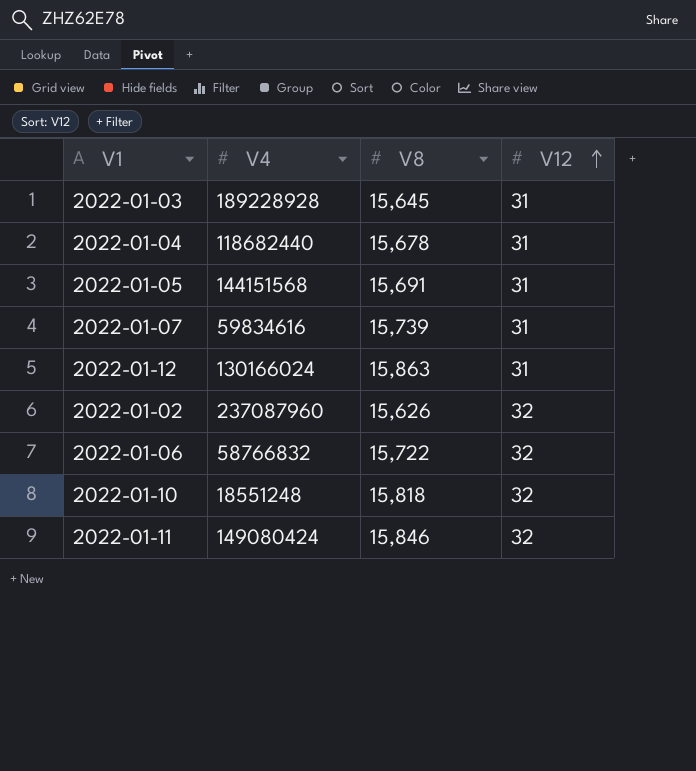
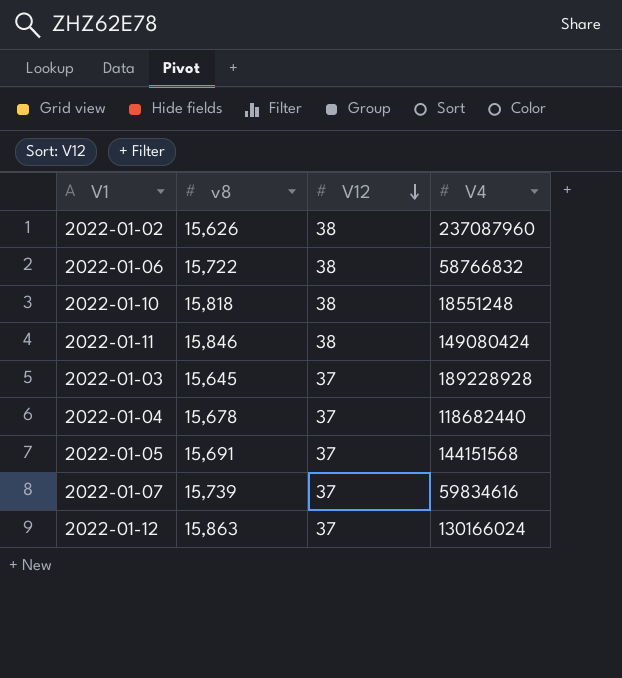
row order: V12 ascending -> V12 descending
column name: V8 -> v8
column V4 | position: 2 -> 4
2022-01-02 | V12: 32 -> 38
2022-01-06 | V12: 32 -> 38
2022-01-10 | V12: 32 -> 38
2022-01-11 | V12: 32 -> 38
2022-01-03 | V12: 31 -> 37
2022-01-04 | V12: 31 -> 37
2022-01-05 | V12: 31 -> 37
2022-01-07 | V12: 31 -> 37
2022-01-12 | V12: 31 -> 37

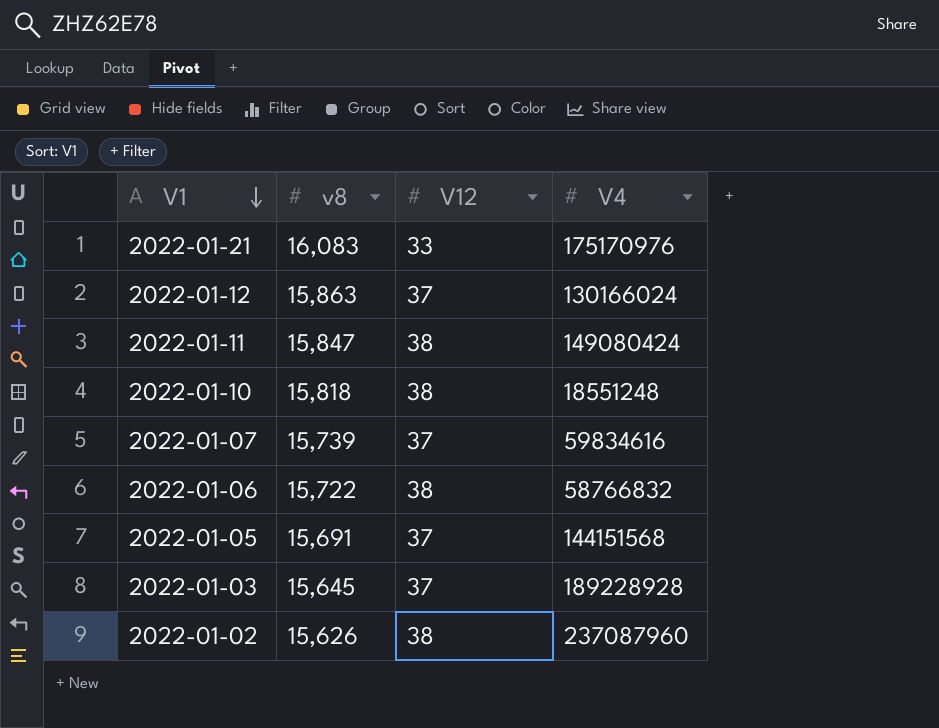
row order: V12 descending -> V1 descending
row 2022-01-04: 15,678 | 37 | 118682440 -> none
row 2022-01-21: none -> 16,083 | 33 | 175170976
2022-01-11 | v8: 15,846 -> 15,847

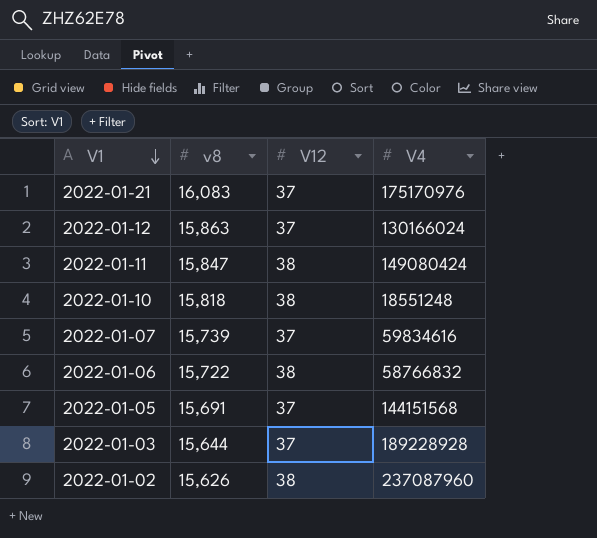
2022-01-21 | V12: 33 -> 37
2022-01-03 | v8: 15,645 -> 15,644

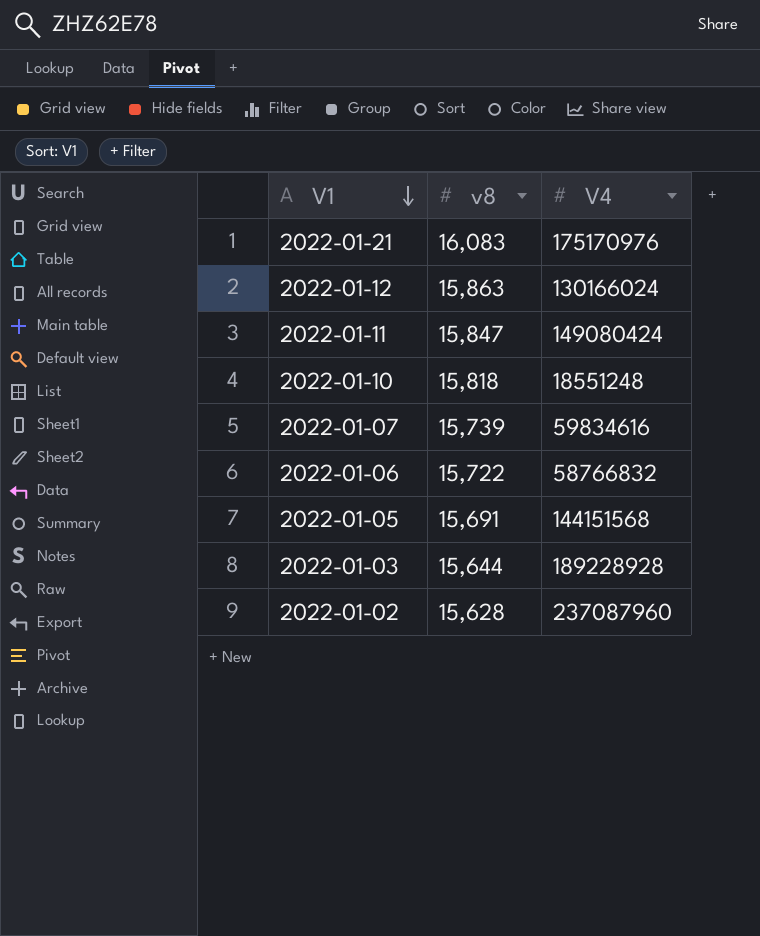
column V12 | position: 3 -> none
2022-01-02 | v8: 15,626 -> 15,628

